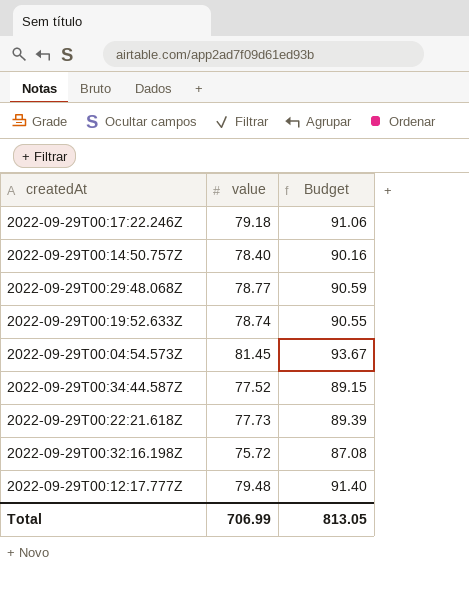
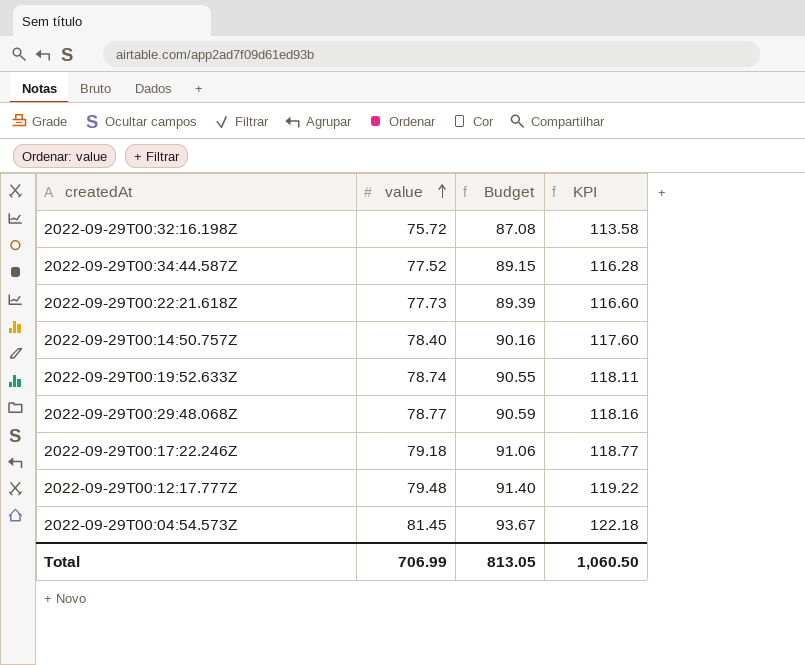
row order: none -> value ascending
column KPI | formula: none -> [value] * 1.5

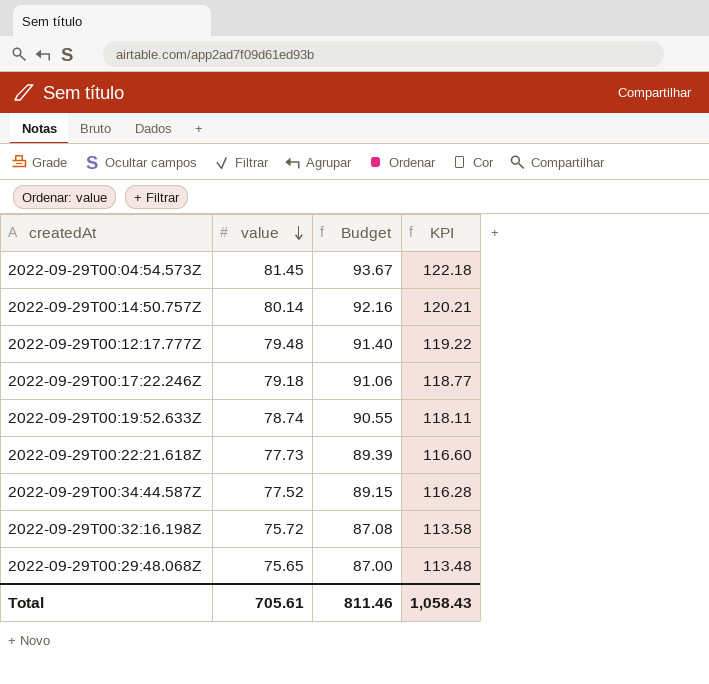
row order: value ascending -> value descending
2022-09-29T00:14:50.757Z | value: 78.40 -> 80.14
2022-09-29T00:14:50.757Z | Budget: 90.16 -> 92.16
2022-09-29T00:14:50.757Z | KPI: 117.60 -> 120.21
2022-09-29T00:29:48.068Z | value: 78.77 -> 75.65
2022-09-29T00:29:48.068Z | Budget: 90.59 -> 87.00
2022-09-29T00:29:48.068Z | KPI: 118.16 -> 113.48
Total | value: 706.99 -> 705.61
Total | Budget: 813.05 -> 811.46
Total | KPI: 1,060.50 -> 1,058.43

